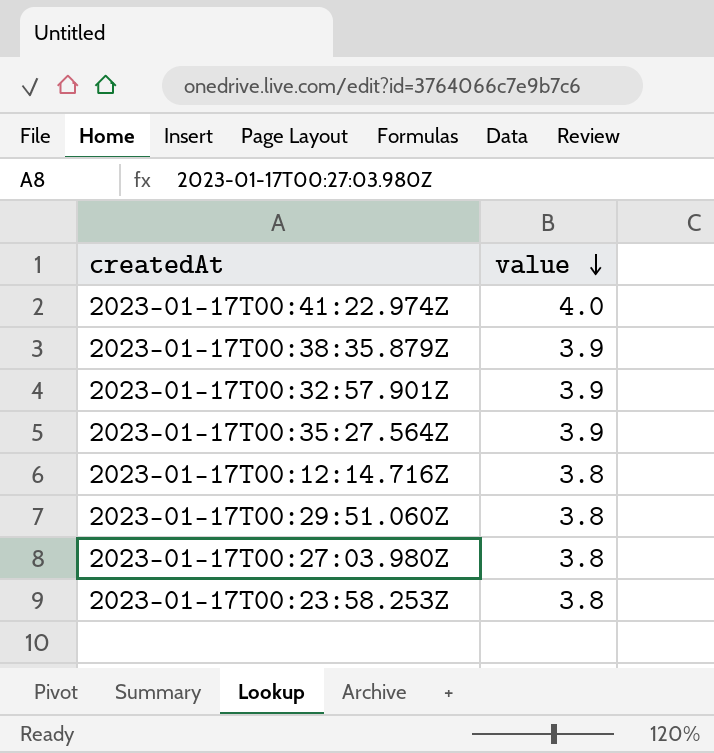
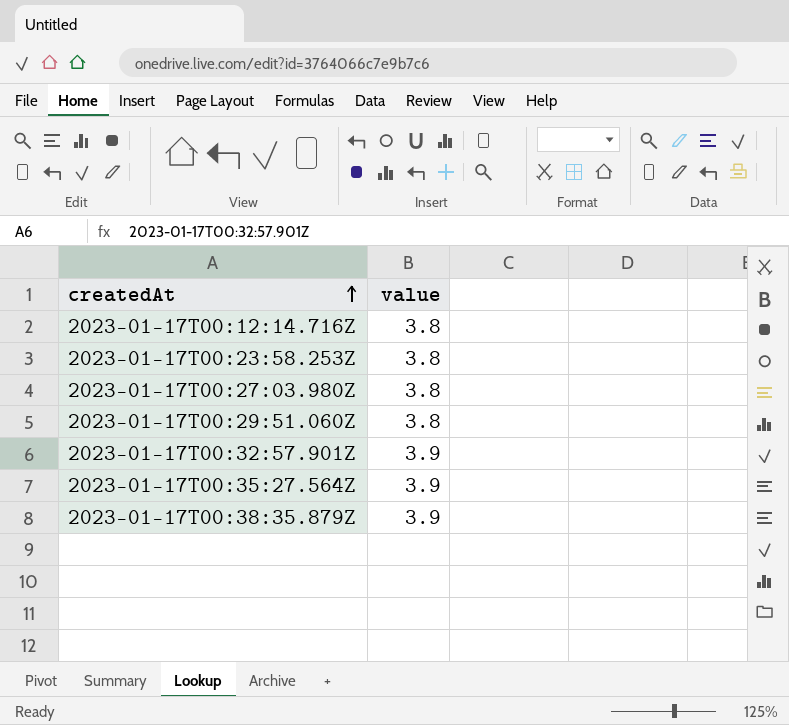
row order: value descending -> createdAt ascending
row 2023-01-17T00:41:22.974Z: 4.0 -> none

